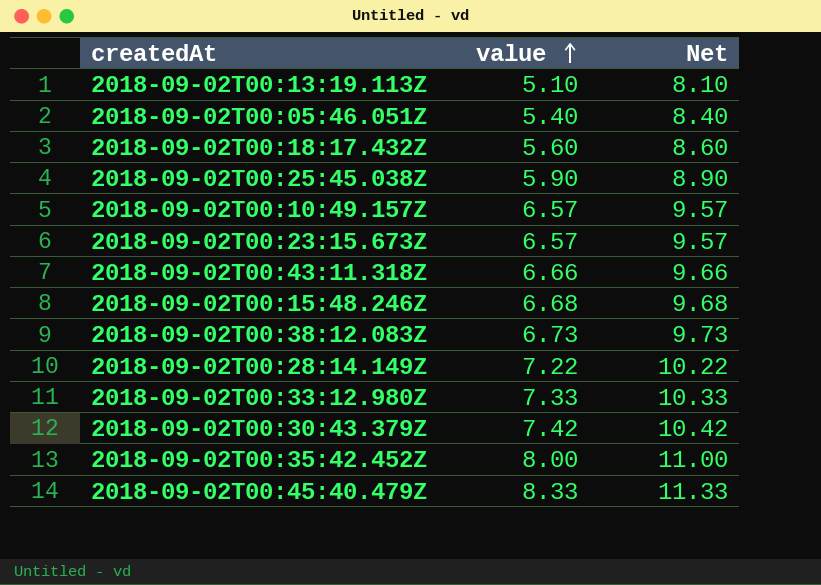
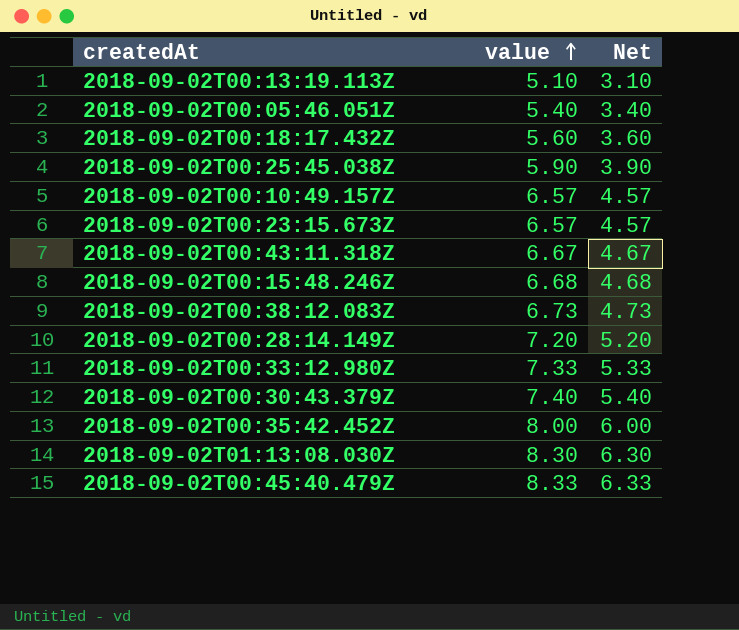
column Net | formula: [value] + 3 -> [value] - 2
2018-09-02T00:43:11.318Z | value: 6.66 -> 6.67
2018-09-02T00:28:14.149Z | value: 7.22 -> 7.20
2018-09-02T00:30:43.379Z | value: 7.42 -> 7.40
row 2018-09-02T01:13:08.030Z: none -> 8.30 | 6.30

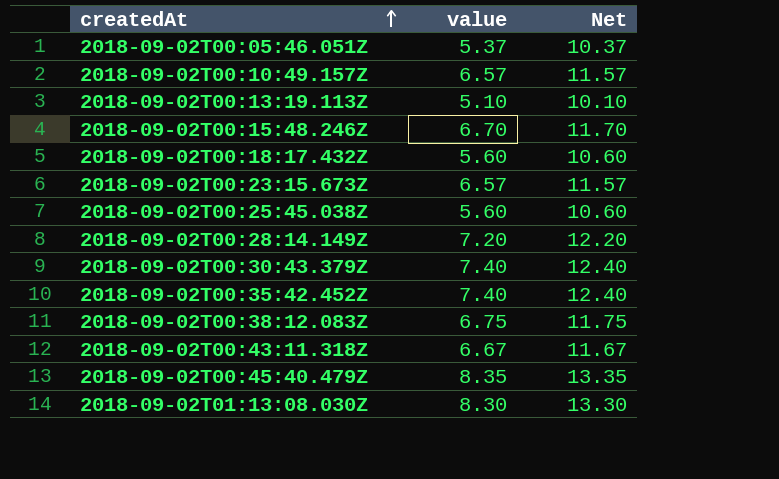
row order: value ascending -> createdAt ascending
column Net | formula: [value] - 2 -> [value] + 5
row 2018-09-02T00:33:12.980Z: 7.33 | 5.33 -> none
2018-09-02T00:05:46.051Z | value: 5.40 -> 5.37
2018-09-02T00:15:48.246Z | value: 6.68 -> 6.70
2018-09-02T00:25:45.038Z | value: 5.90 -> 5.60
2018-09-02T00:35:42.452Z | value: 8.00 -> 7.40
2018-09-02T00:38:12.083Z | value: 6.73 -> 6.75
2018-09-02T00:45:40.479Z | value: 8.33 -> 8.35

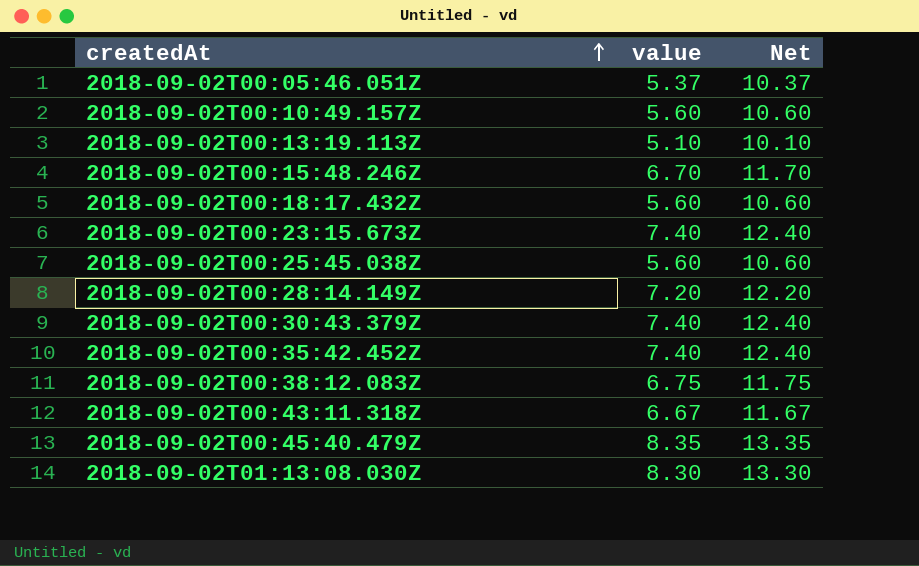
2018-09-02T00:10:49.157Z | value: 6.57 -> 5.60
2018-09-02T00:10:49.157Z | Net: 11.57 -> 10.60
2018-09-02T00:23:15.673Z | value: 6.57 -> 7.40
2018-09-02T00:23:15.673Z | Net: 11.57 -> 12.40

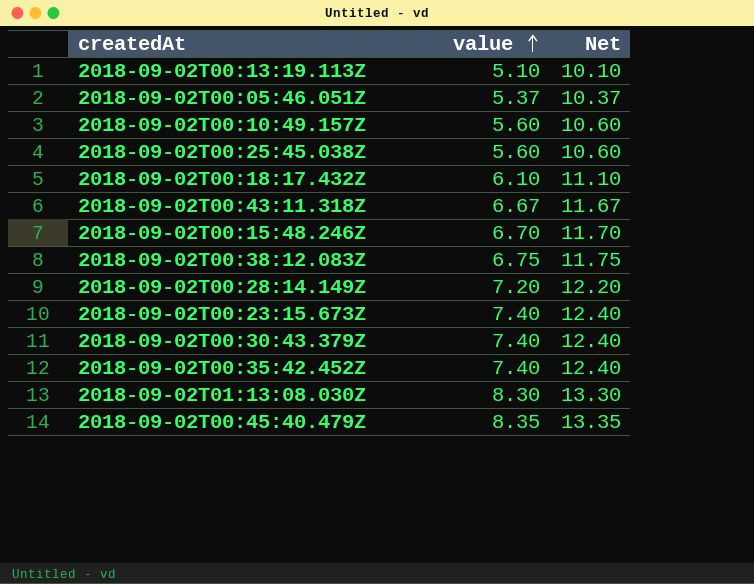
row order: createdAt ascending -> value ascending
2018-09-02T00:18:17.432Z | value: 5.60 -> 6.10
2018-09-02T00:18:17.432Z | Net: 10.60 -> 11.10

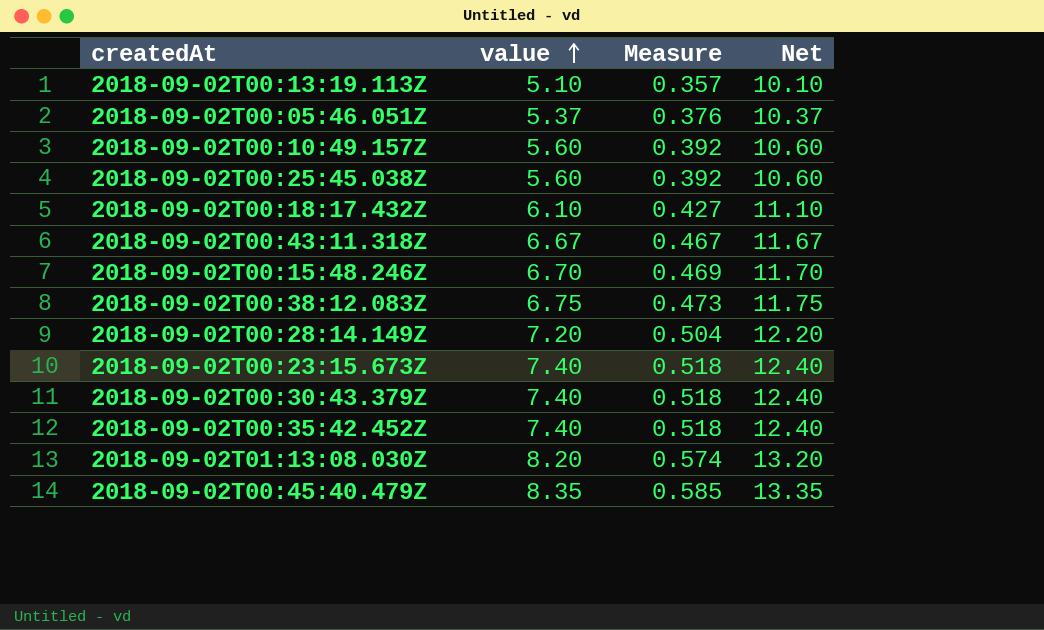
column Measure | formula: none -> [value] * 0.07
2018-09-02T01:13:08.030Z | value: 8.30 -> 8.20
2018-09-02T01:13:08.030Z | Net: 13.30 -> 13.20

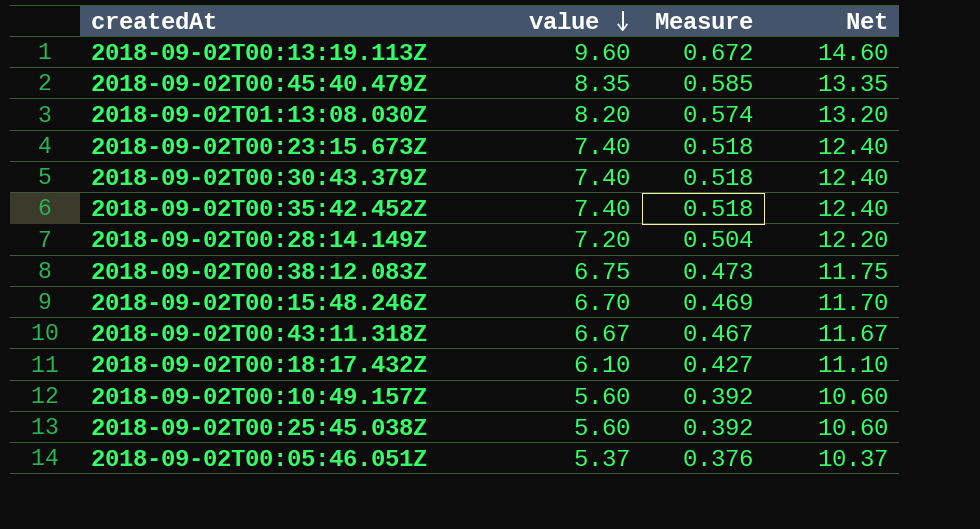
row order: value ascending -> value descending
2018-09-02T00:13:19.113Z | value: 5.10 -> 9.60
2018-09-02T00:13:19.113Z | Measure: 0.357 -> 0.672
2018-09-02T00:13:19.113Z | Net: 10.10 -> 14.60

